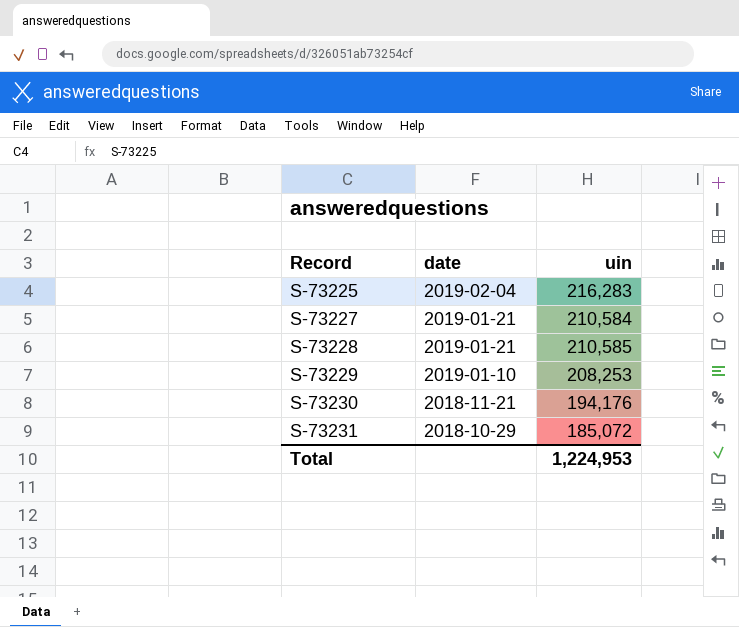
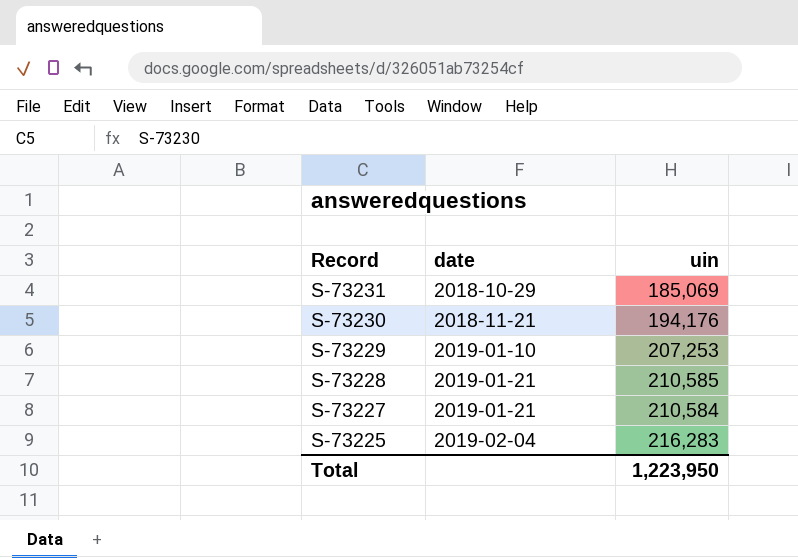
row order: Record ascending -> Record descending
S-73231 | uin: 185,072 -> 185,069
S-73229 | uin: 208,253 -> 207,253
Total | uin: 1,224,953 -> 1,223,950

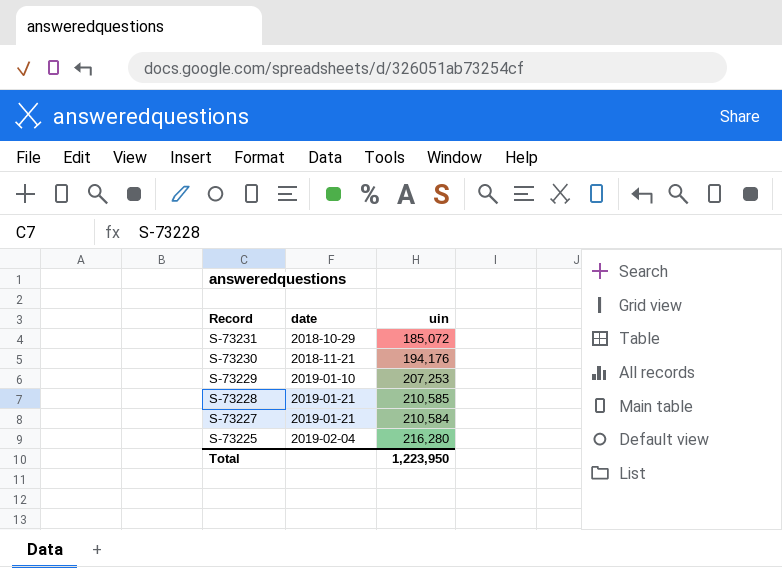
S-73231 | uin: 185,069 -> 185,072
S-73225 | uin: 216,283 -> 216,280

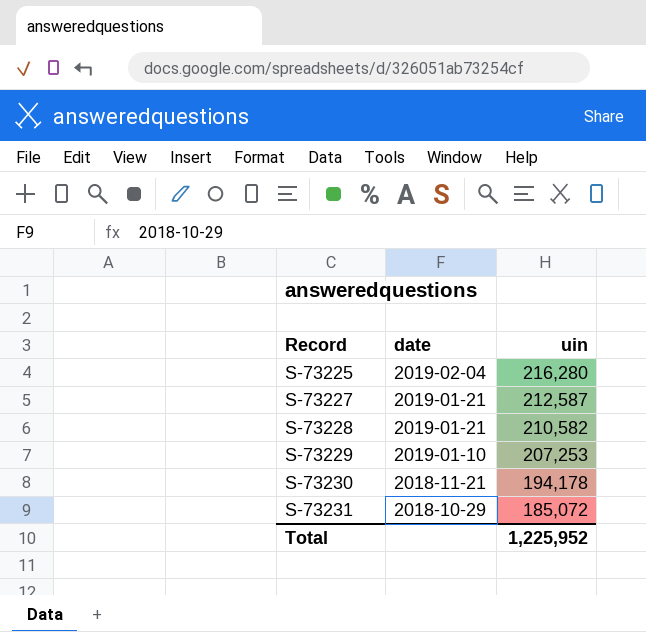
row order: Record descending -> Record ascending
S-73227 | uin: 210,584 -> 212,587
S-73228 | uin: 210,585 -> 210,582
S-73230 | uin: 194,176 -> 194,178
Total | uin: 1,223,950 -> 1,225,952

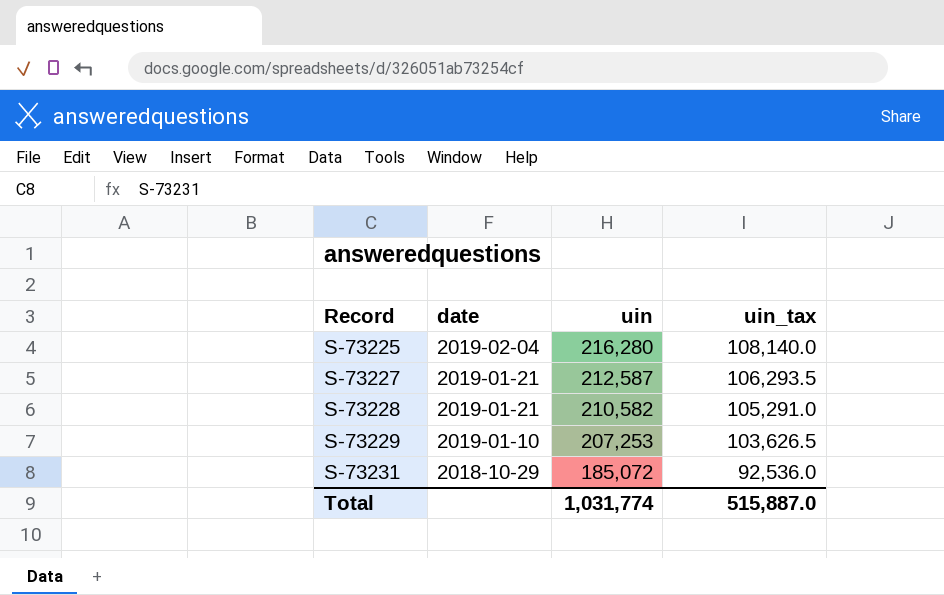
column uin_tax | formula: none -> [uin] * 0.5
row S-73230: 2018-11-21 | 194,178 -> none
Total | uin: 1,225,952 -> 1,031,774

